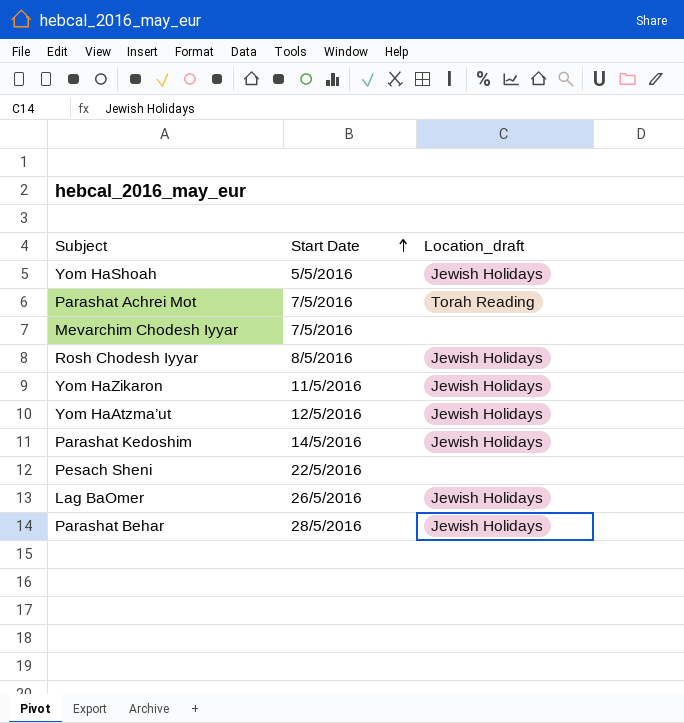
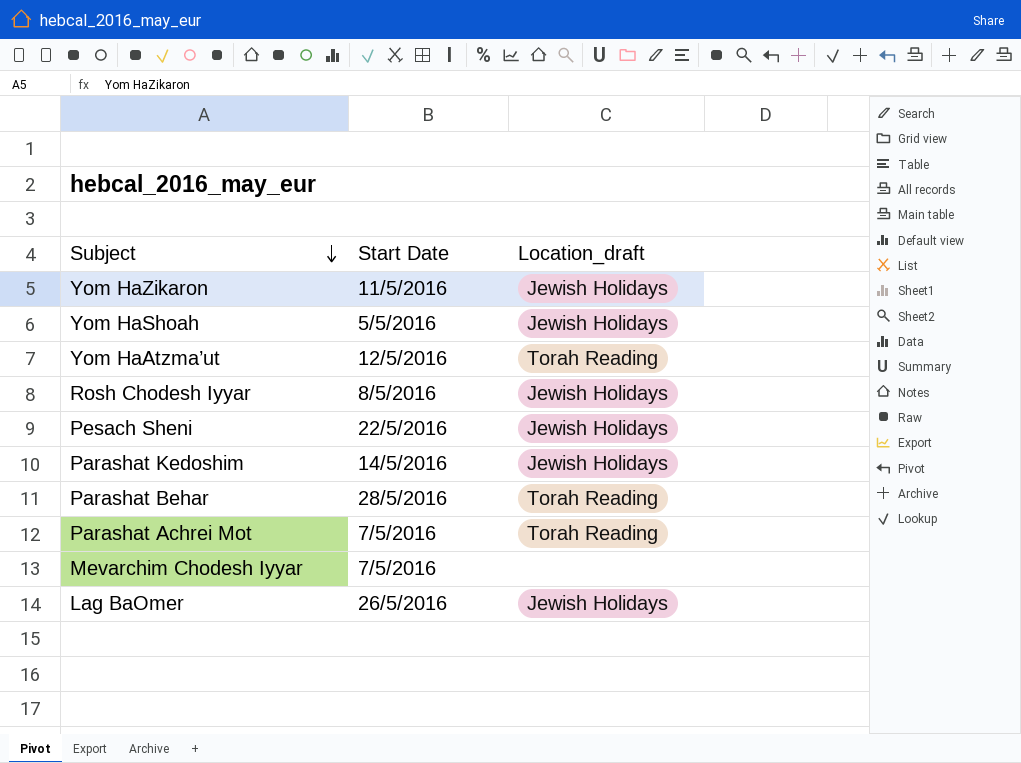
row order: Start Date ascending -> Subject descending
Yom HaAtzma’ut | Location_draft: Jewish Holidays -> Torah Reading
Pesach Sheni | Location_draft: none -> Jewish Holidays
Parashat Behar | Location_draft: Jewish Holidays -> Torah Reading

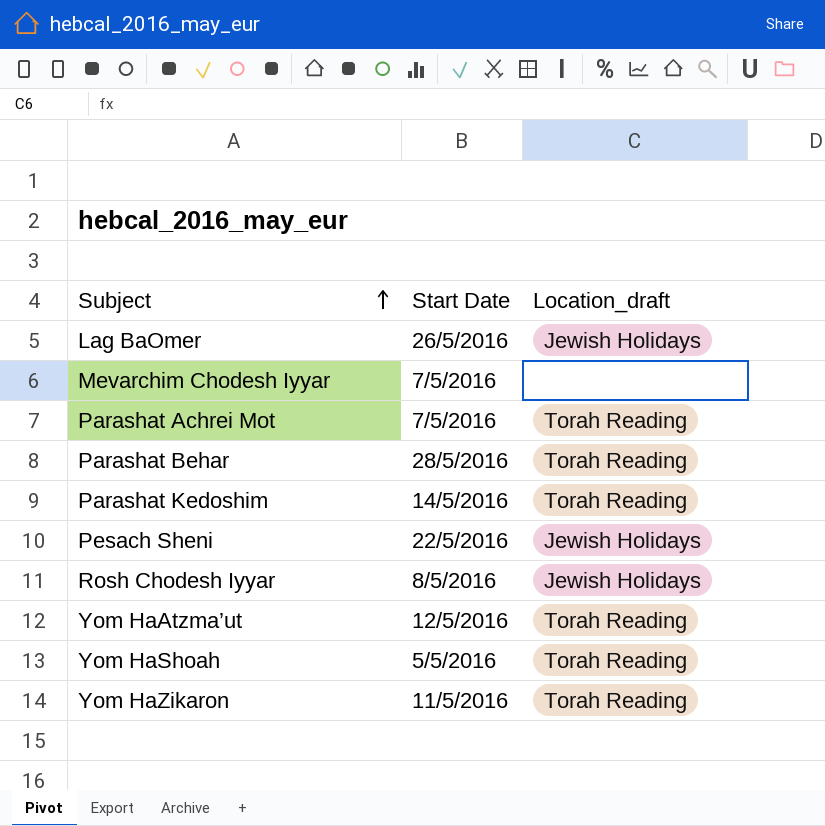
row order: Subject descending -> Subject ascending
Parashat Kedoshim | Location_draft: Jewish Holidays -> Torah Reading
Yom HaShoah | Location_draft: Jewish Holidays -> Torah Reading
Yom HaZikaron | Location_draft: Jewish Holidays -> Torah Reading

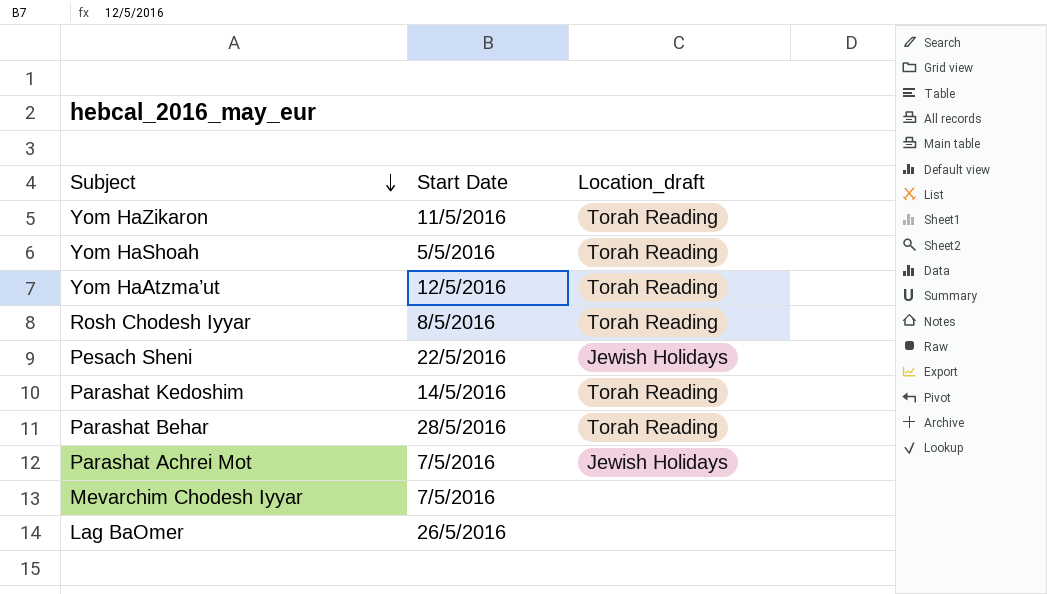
row order: Subject ascending -> Subject descending
Rosh Chodesh Iyyar | Location_draft: Jewish Holidays -> Torah Reading
Parashat Achrei Mot | Location_draft: Torah Reading -> Jewish Holidays
Lag BaOmer | Location_draft: Jewish Holidays -> none

